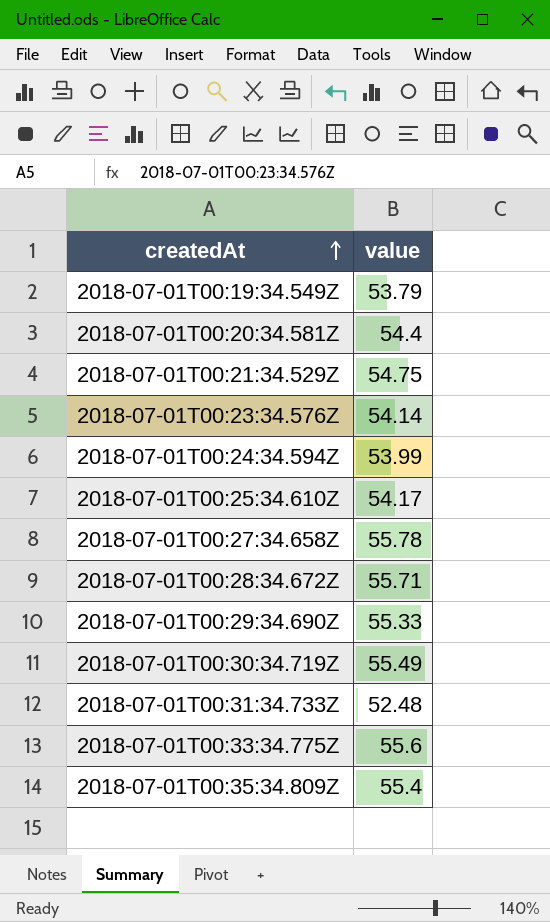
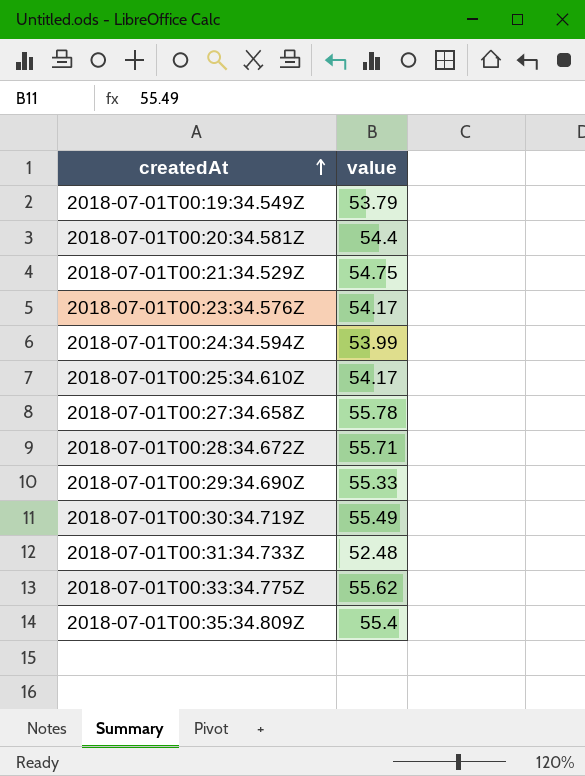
2018-07-01T00:23:34.576Z | value: 54.14 -> 54.17
2018-07-01T00:33:34.775Z | value: 55.6 -> 55.62

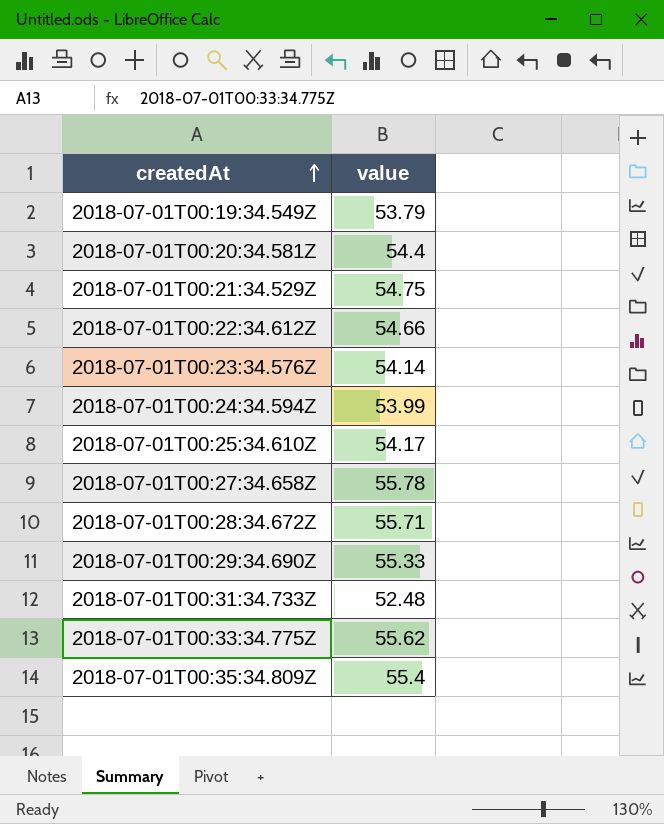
row 2018-07-01T00:30:34.719Z: 55.49 -> none
row 2018-07-01T00:22:34.612Z: none -> 54.66
2018-07-01T00:23:34.576Z | value: 54.17 -> 54.14

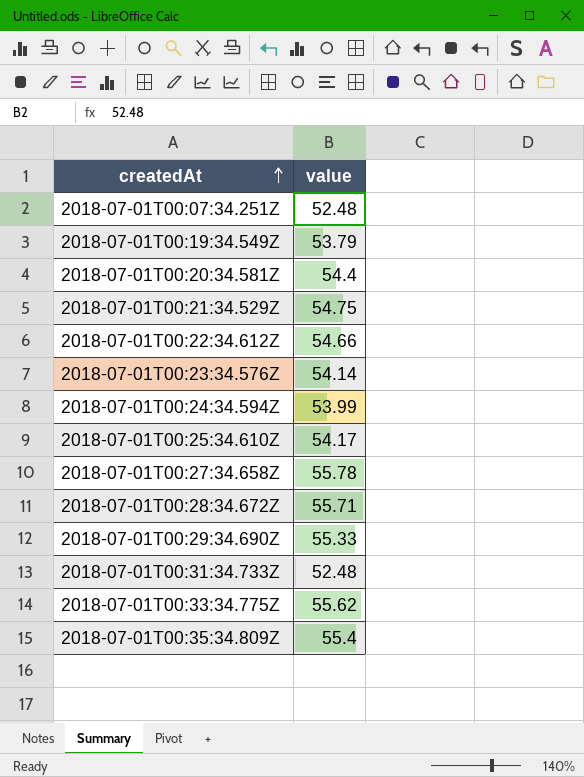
row 2018-07-01T00:07:34.251Z: none -> 52.48

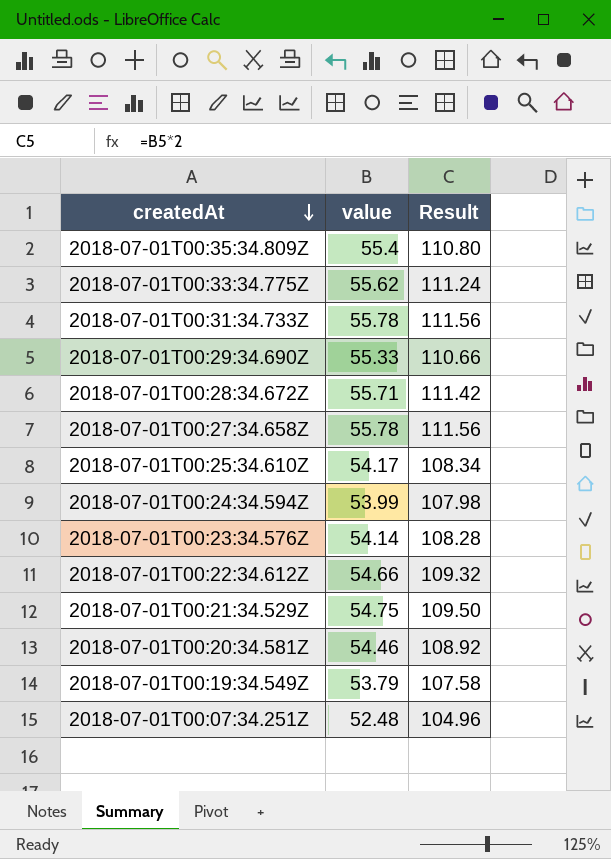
row order: createdAt ascending -> createdAt descending
column Result | formula: none -> [value] * 2
2018-07-01T00:31:34.733Z | value: 52.48 -> 55.78
2018-07-01T00:20:34.581Z | value: 54.4 -> 54.46

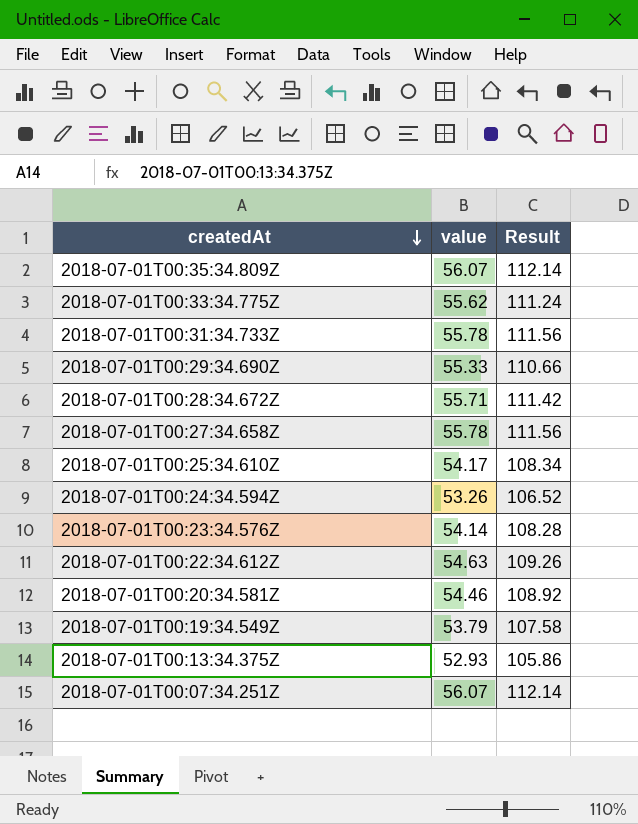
row 2018-07-01T00:21:34.529Z: 54.75 | 109.50 -> none
2018-07-01T00:35:34.809Z | value: 55.4 -> 56.07
2018-07-01T00:35:34.809Z | Result: 110.80 -> 112.14
2018-07-01T00:24:34.594Z | value: 53.99 -> 53.26
2018-07-01T00:24:34.594Z | Result: 107.98 -> 106.52
2018-07-01T00:22:34.612Z | value: 54.66 -> 54.63
2018-07-01T00:22:34.612Z | Result: 109.32 -> 109.26
row 2018-07-01T00:13:34.375Z: none -> 52.93 | 105.86
2018-07-01T00:07:34.251Z | value: 52.48 -> 56.07
2018-07-01T00:07:34.251Z | Result: 104.96 -> 112.14

